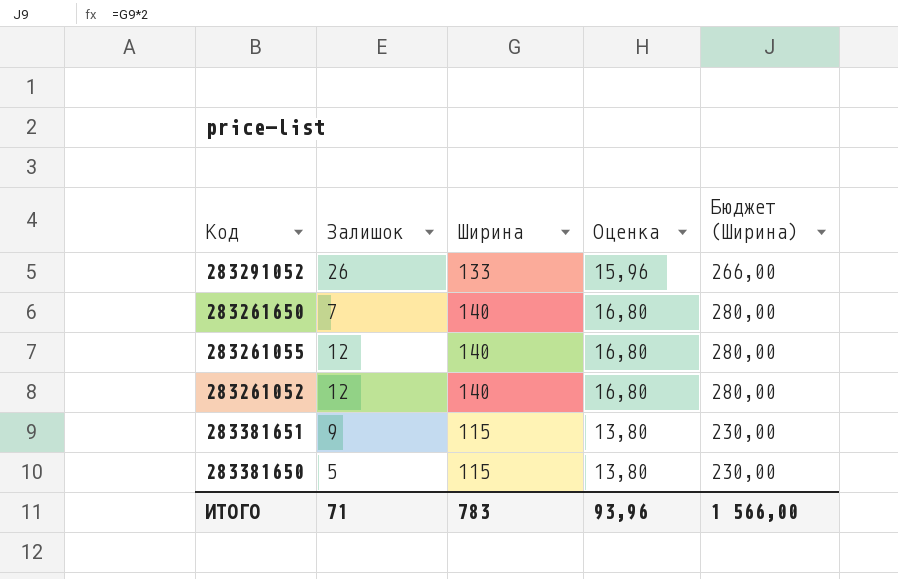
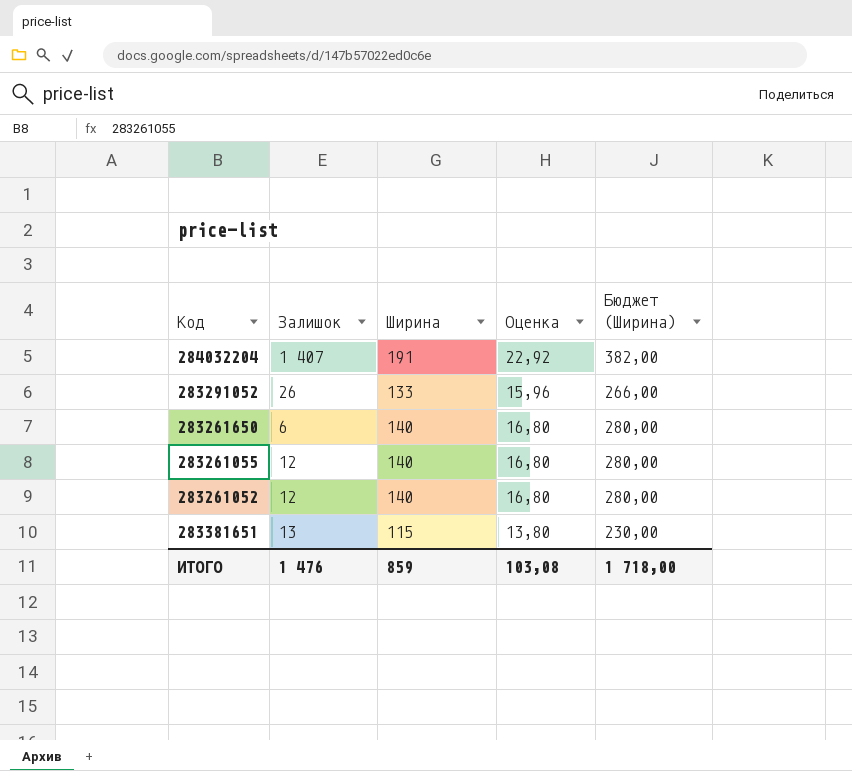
row 283381650: 5 | 115 | 13,80 | 230,00 -> none
row 284032204: none -> 1 407 | 191 | 22,92 | 382,00
283261650 | Залишок: 7 -> 6
283381651 | Залишок: 9 -> 13
ИТОГО | Залишок: 71 -> 1 476
ИТОГО | Ширина: 783 -> 859
ИТОГО | Оценка: 93,96 -> 103,08
ИТОГО | Бюджет (Ширина): 1 566,00 -> 1 718,00

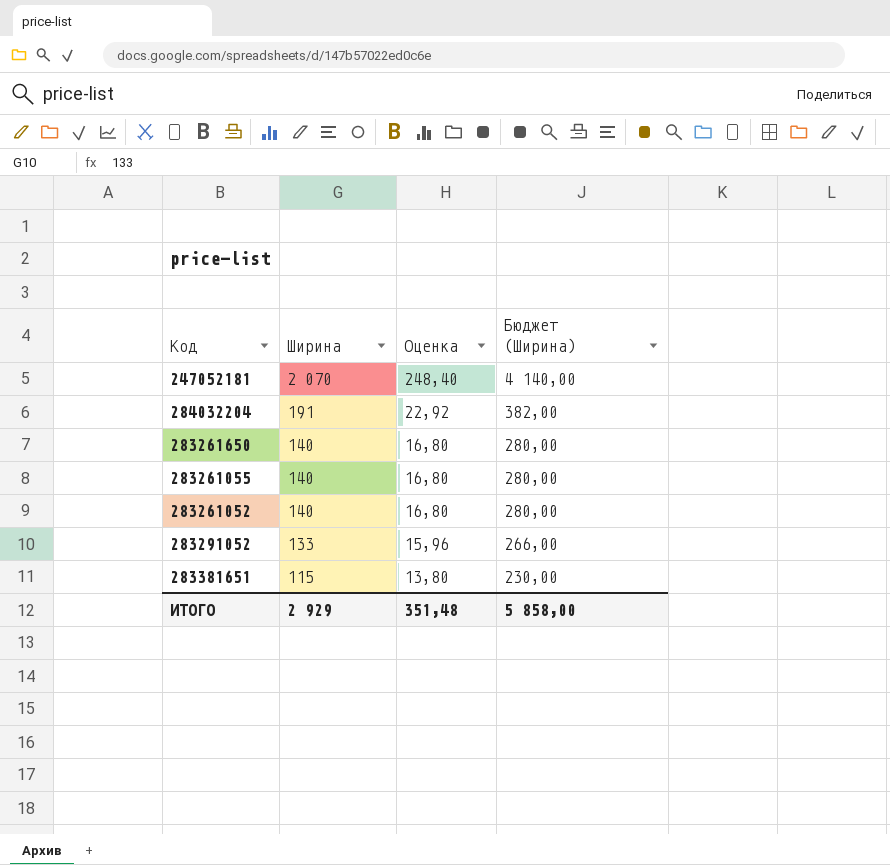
row order: none -> Ширина descending
column Залишок | position: 2 -> none
row 247052181: none -> 2 070 | 248,40 | 4 140,00
ИТОГО | Ширина: 859 -> 2 929
ИТОГО | Оценка: 103,08 -> 351,48
ИТОГО | Бюджет (Ширина): 1 718,00 -> 5 858,00

